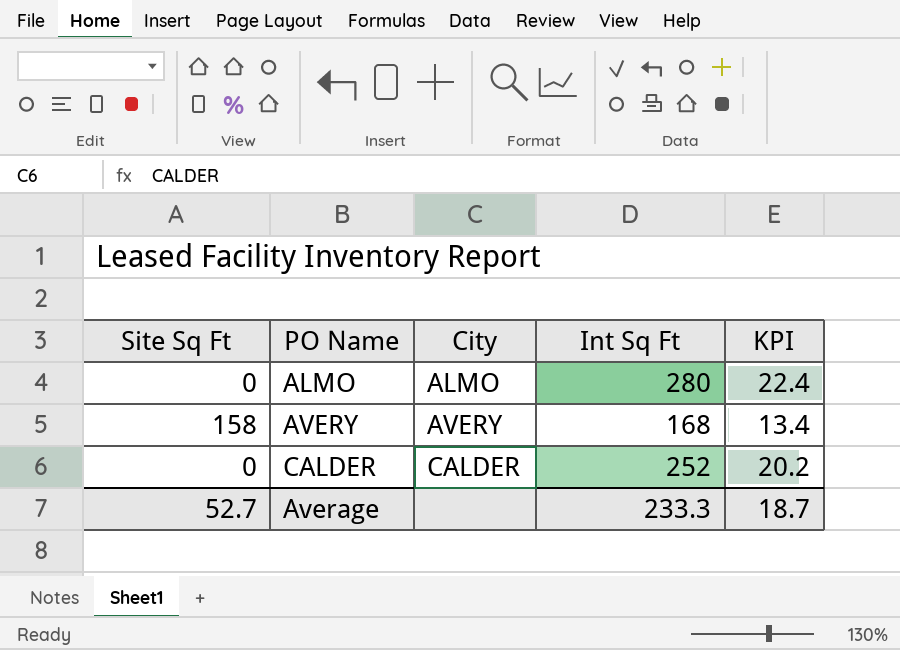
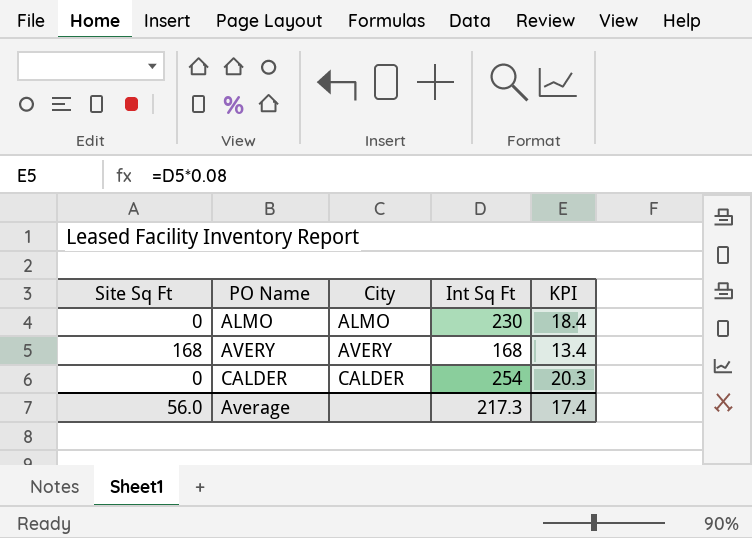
ALMO | Int Sq Ft: 280 -> 230
ALMO | KPI: 22.4 -> 18.4
AVERY | Site Sq Ft: 158 -> 168
CALDER | Int Sq Ft: 252 -> 254
CALDER | KPI: 20.2 -> 20.3
Average | Site Sq Ft: 52.7 -> 56.0
Average | Int Sq Ft: 233.3 -> 217.3
Average | KPI: 18.7 -> 17.4

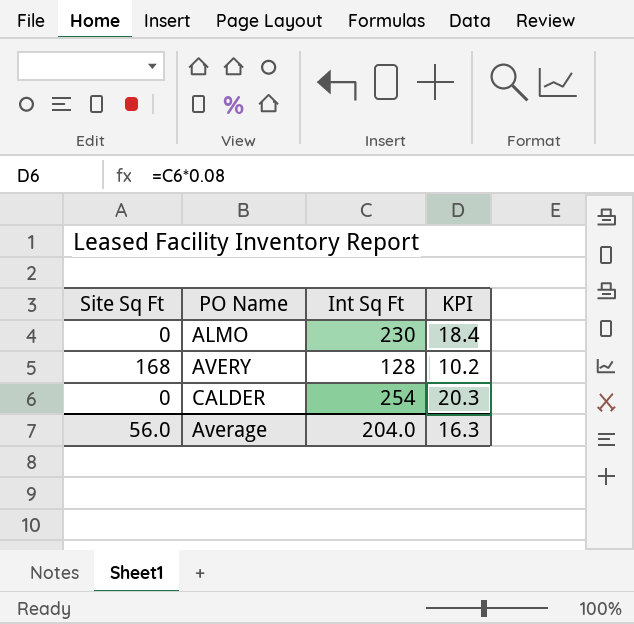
column City | position: 3 -> none
AVERY | Int Sq Ft: 168 -> 128
AVERY | KPI: 13.4 -> 10.2
Average | Int Sq Ft: 217.3 -> 204.0
Average | KPI: 17.4 -> 16.3

